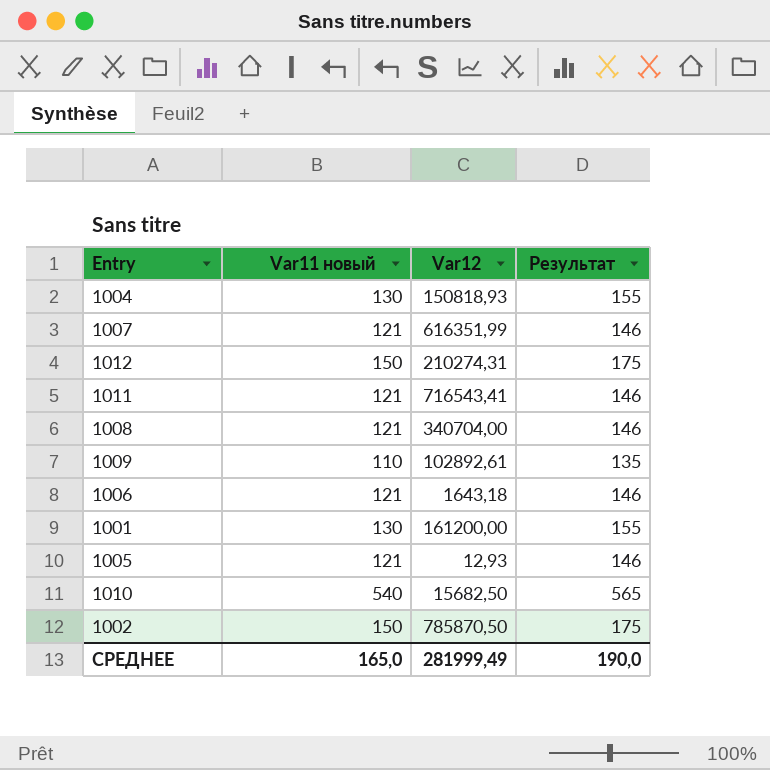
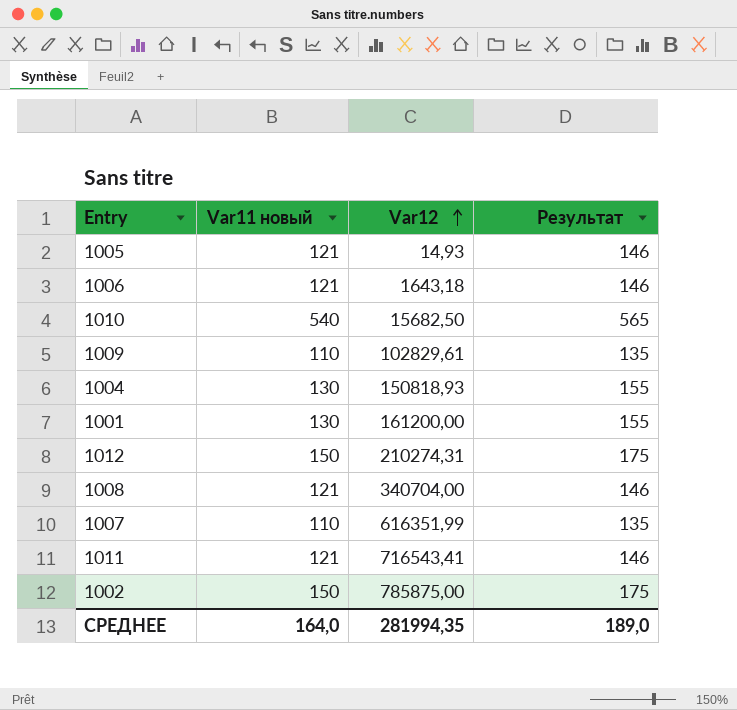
row order: none -> Var12 ascending
1005 | Var12: 12,93 -> 14,93
1009 | Var12: 102892,61 -> 102829,61
1007 | Var11 новый: 121 -> 110
1007 | Результат: 146 -> 135
1002 | Var12: 785870,50 -> 785875,00
СРЕДНЕЕ | Var11 новый: 165,0 -> 164,0
СРЕДНЕЕ | Var12: 281999,49 -> 281994,35
СРЕДНЕЕ | Результат: 190,0 -> 189,0

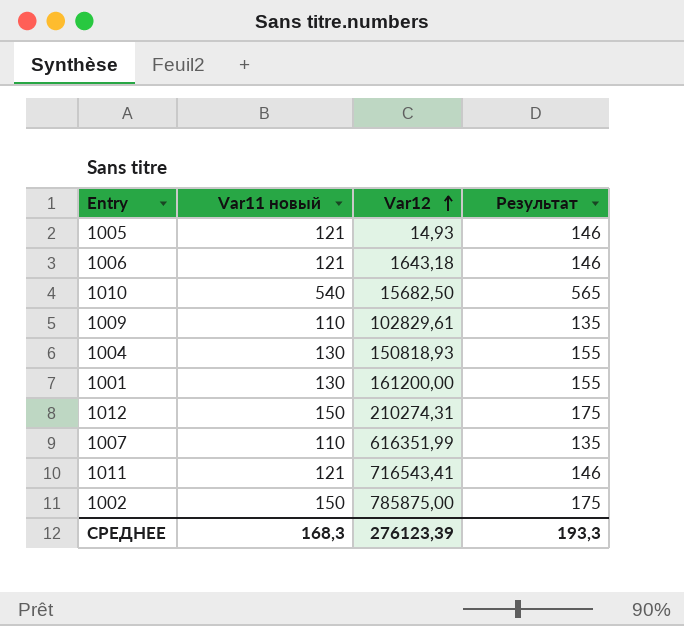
row 1008: 121 | 340704,00 | 146 -> none
СРЕДНЕЕ | Var11 новый: 164,0 -> 168,3
СРЕДНЕЕ | Var12: 281994,35 -> 276123,39
СРЕДНЕЕ | Результат: 189,0 -> 193,3

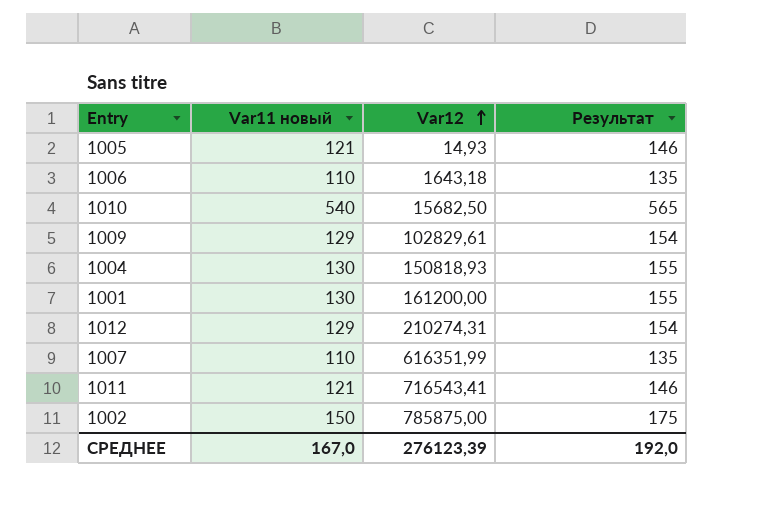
1006 | Var11 новый: 121 -> 110
1006 | Результат: 146 -> 135
1009 | Var11 новый: 110 -> 129
1009 | Результат: 135 -> 154
1012 | Var11 новый: 150 -> 129
1012 | Результат: 175 -> 154
СРЕДНЕЕ | Var11 новый: 168,3 -> 167,0
СРЕДНЕЕ | Результат: 193,3 -> 192,0

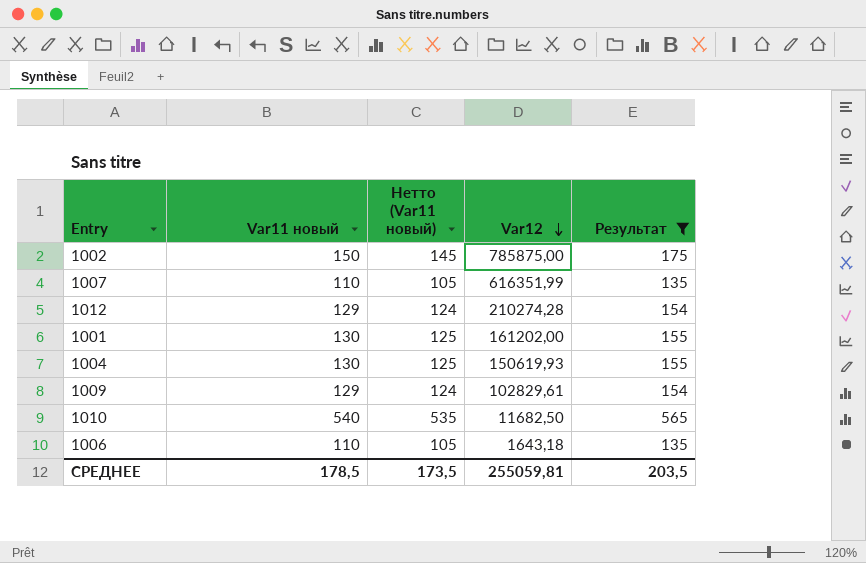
filter: none -> Результат != 146
row order: Var12 ascending -> Var12 descending
column Нетто (Var11 новый) | formula: none -> [Var11 новый] - 5
1012 | Var12: 210274,31 -> 210274,28
1001 | Var12: 161200,00 -> 161202,00
1004 | Var12: 150818,93 -> 150619,93
1010 | Var12: 15682,50 -> 11682,50
СРЕДНЕЕ | Var11 новый: 167,0 -> 178,5
СРЕДНЕЕ | Var12: 276123,39 -> 255059,81
СРЕДНЕЕ | Результат: 192,0 -> 203,5

